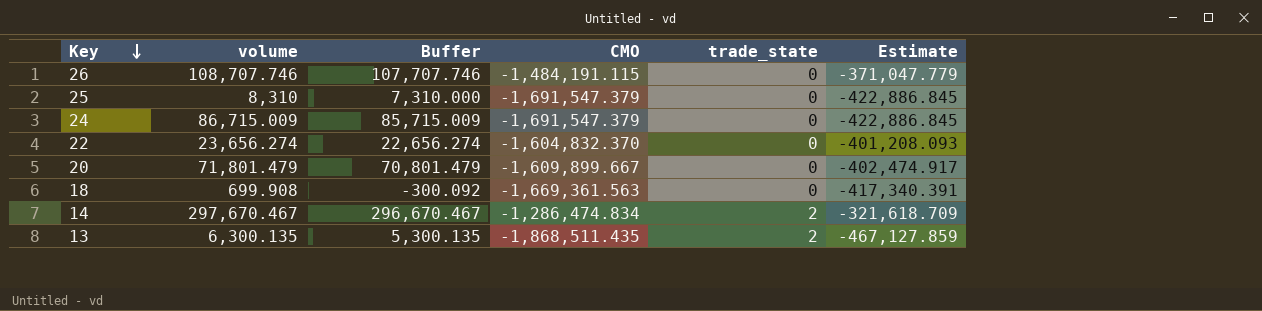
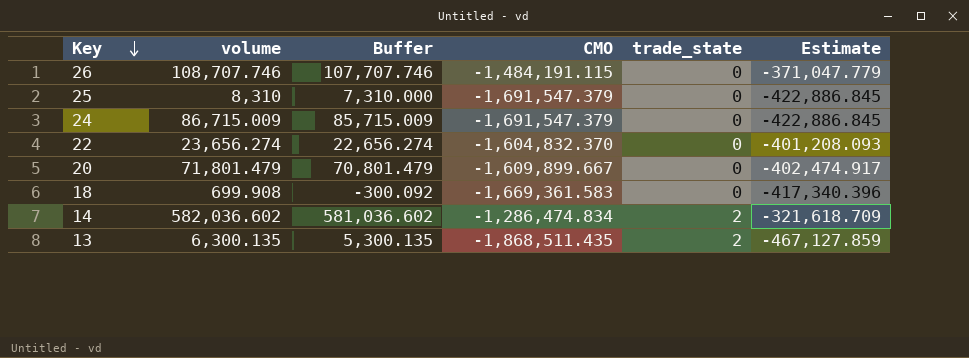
18 | CMO: -1,669,361.563 -> -1,669,361.583
18 | Estimate: -417,340.391 -> -417,340.396
14 | volume: 297,670.467 -> 582,036.602
14 | Buffer: 296,670.467 -> 581,036.602

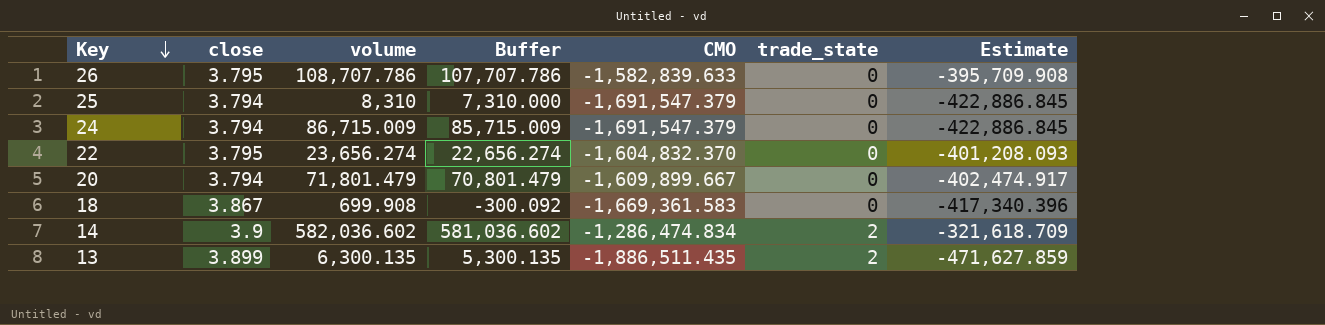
column close | position: none -> 2
26 | volume: 108,707.746 -> 108,707.786
26 | Buffer: 107,707.746 -> 107,707.786
26 | CMO: -1,484,191.115 -> -1,582,839.633
26 | Estimate: -371,047.779 -> -395,709.908
13 | CMO: -1,868,511.435 -> -1,886,511.435
13 | Estimate: -467,127.859 -> -471,627.859

